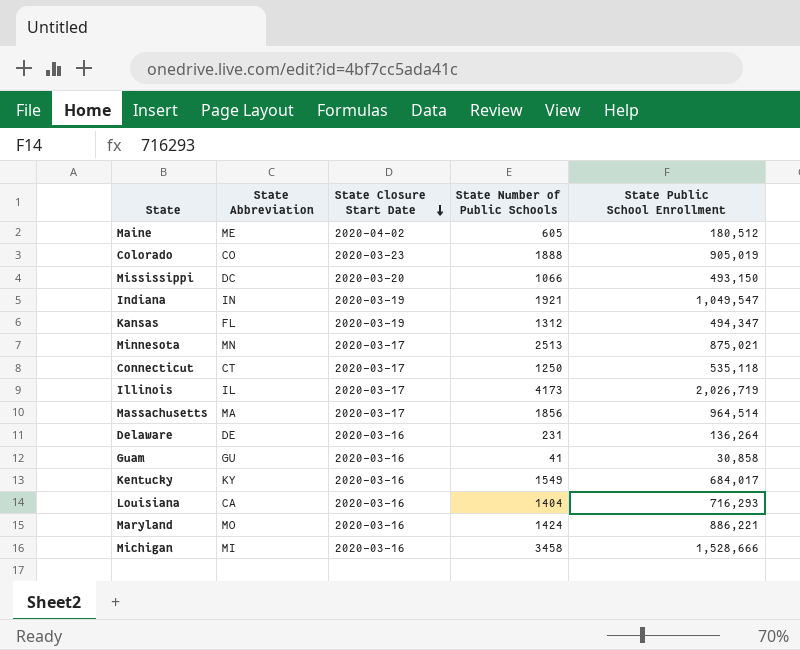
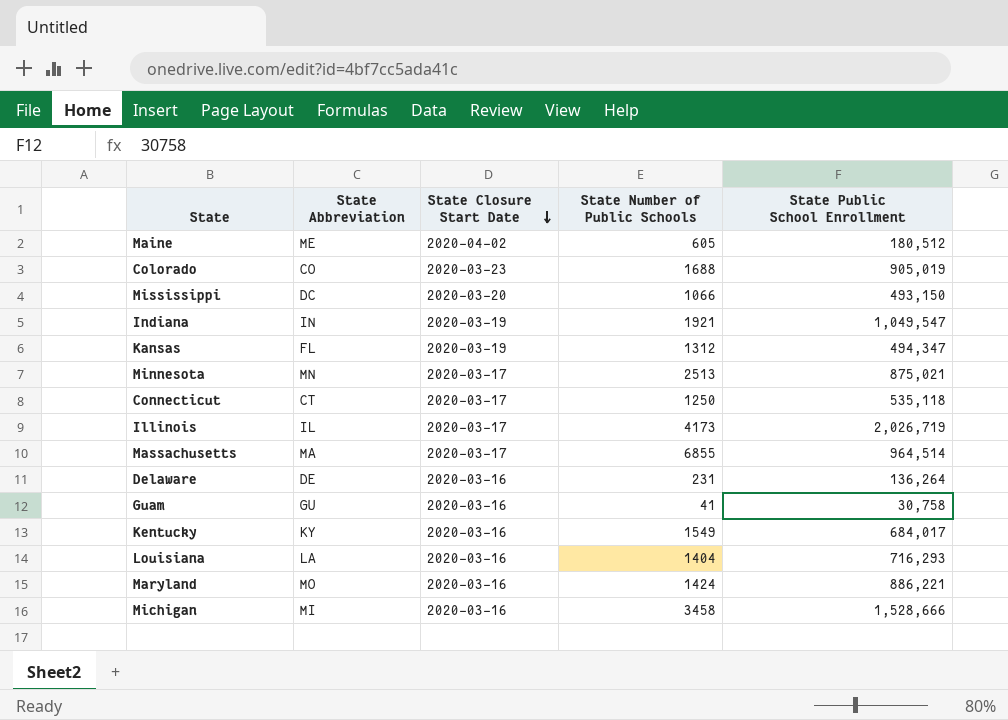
Colorado | State Number of Public Schools: 1888 -> 1688
Massachusetts | State Number of Public Schools: 1856 -> 6855
Guam | State Public School Enrollment: 30,858 -> 30,758
Louisiana | State Abbreviation: CA -> LA

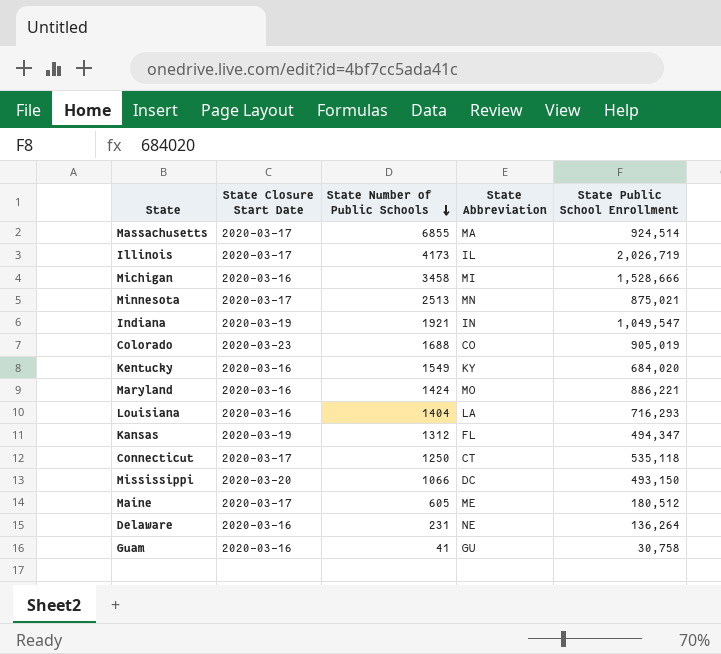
row order: State Closure Start Date descending -> State Number of Public Schools descending
column State Abbreviation | position: 2 -> 4
Massachusetts | State Public School Enrollment: 964,514 -> 924,514
Kentucky | State Public School Enrollment: 684,017 -> 684,020
Maine | State Closure Start Date: 2020-04-02 -> 2020-03-17
Delaware | State Abbreviation: DE -> NE

